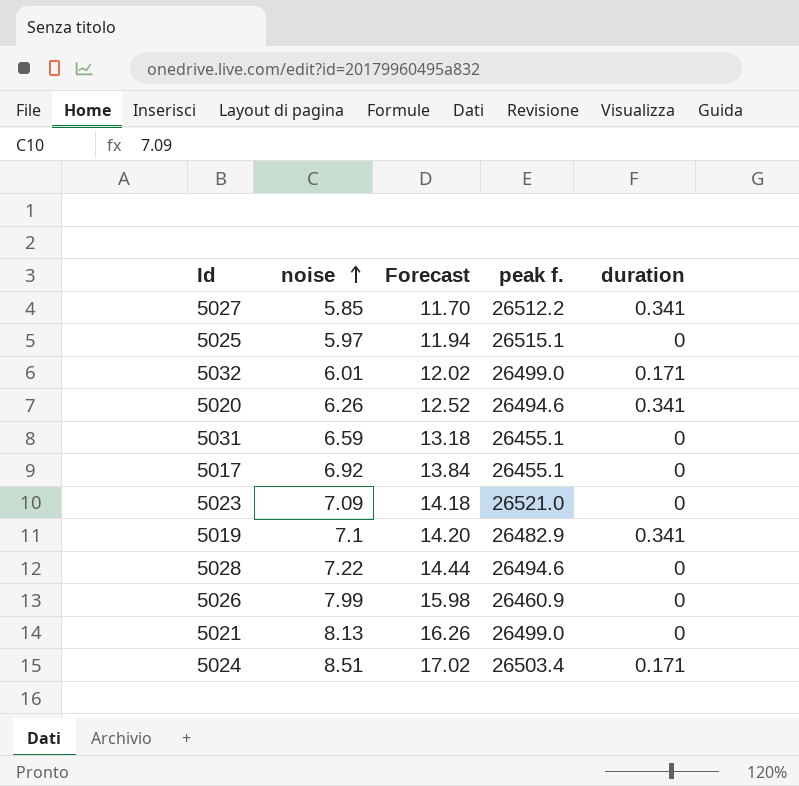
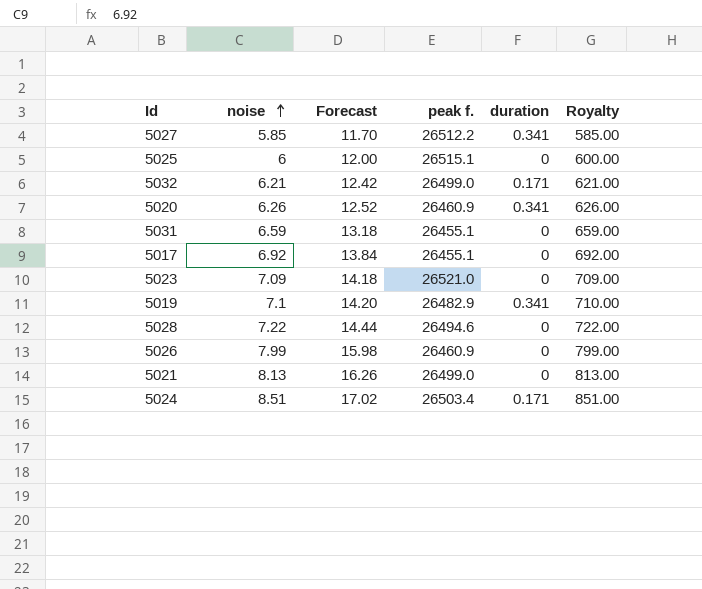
column Royalty | formula: none -> [noise] * 100
5025 | noise: 5.97 -> 6
5025 | Forecast: 11.94 -> 12.00
5032 | noise: 6.01 -> 6.21
5032 | Forecast: 12.02 -> 12.42
5020 | peak f.: 26494.6 -> 26460.9

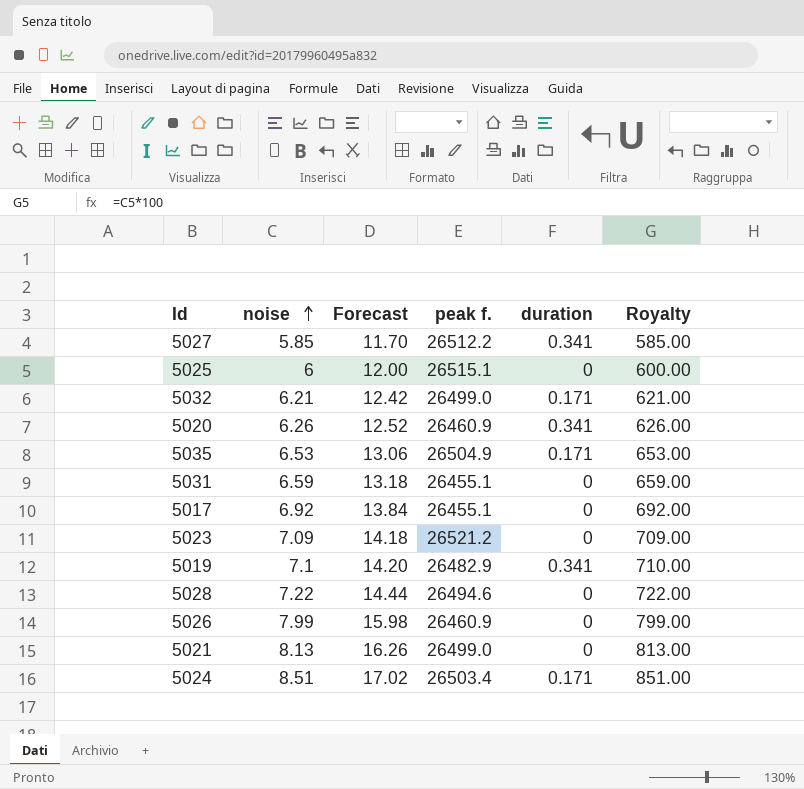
row 5035: none -> 6.53 | 13.06 | 26504.9 | 0.171 | 653.00
5023 | peak f.: 26521.0 -> 26521.2

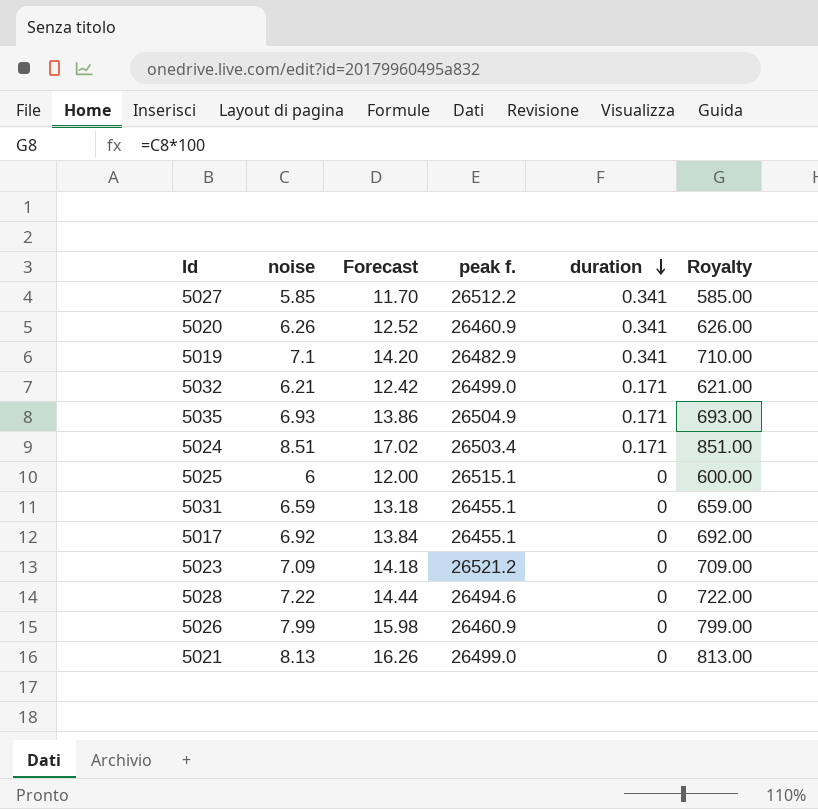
row order: noise ascending -> duration descending
5035 | noise: 6.53 -> 6.93
5035 | Forecast: 13.06 -> 13.86
5035 | Royalty: 653.00 -> 693.00

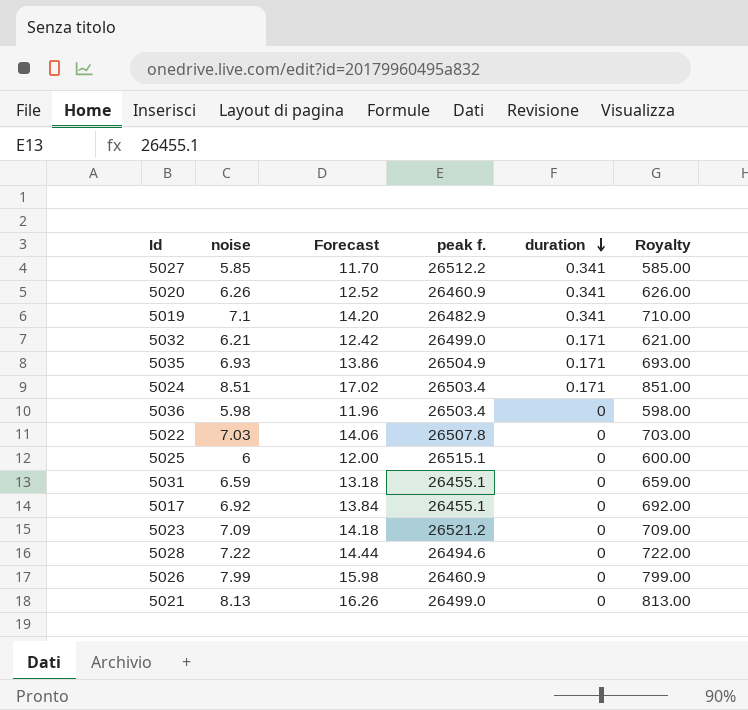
row 5036: none -> 5.98 | 11.96 | 26503.4 | 0 | 598.00
row 5022: none -> 7.03 | 14.06 | 26507.8 | 0 | 703.00

